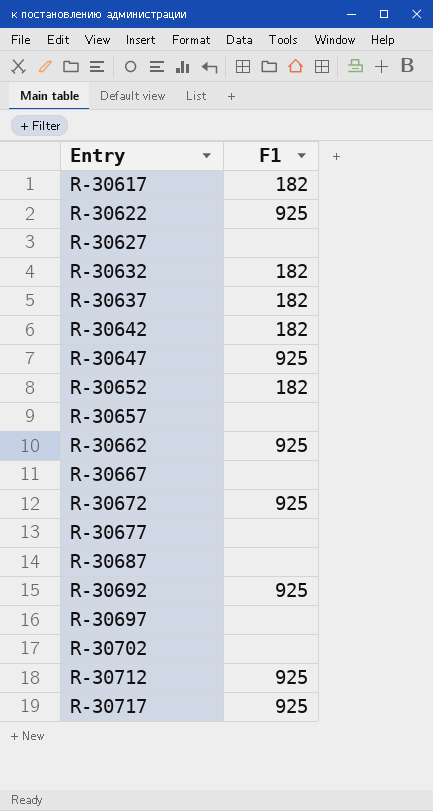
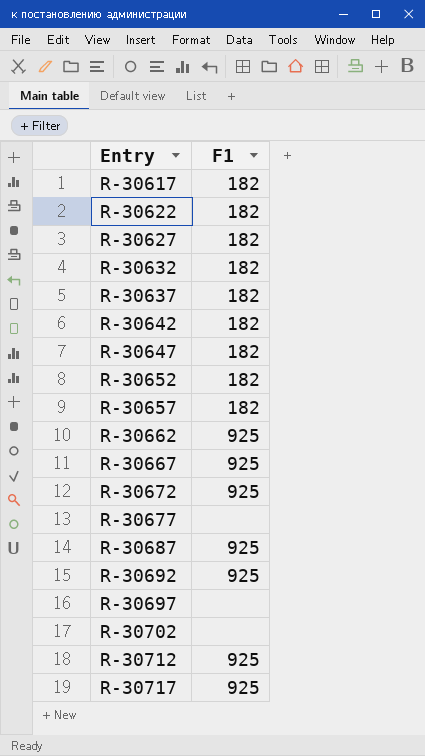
R-30622 | F1: 925 -> 182
R-30627 | F1: none -> 182
R-30647 | F1: 925 -> 182
R-30657 | F1: none -> 182
R-30667 | F1: none -> 925
R-30687 | F1: none -> 925

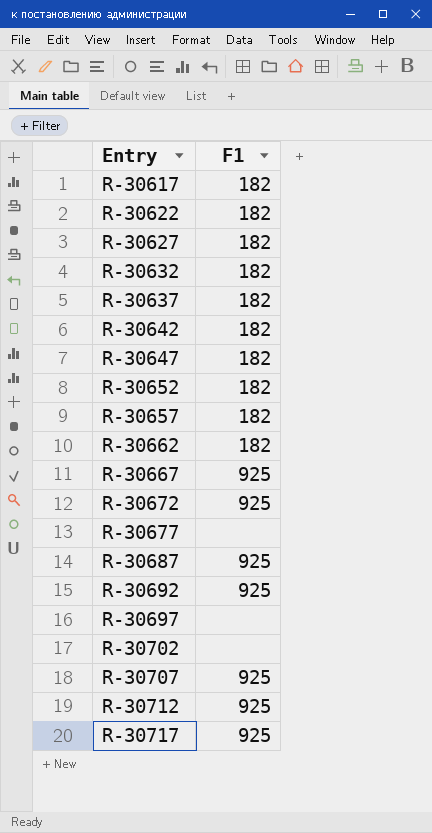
R-30662 | F1: 925 -> 182
row R-30707: none -> 925

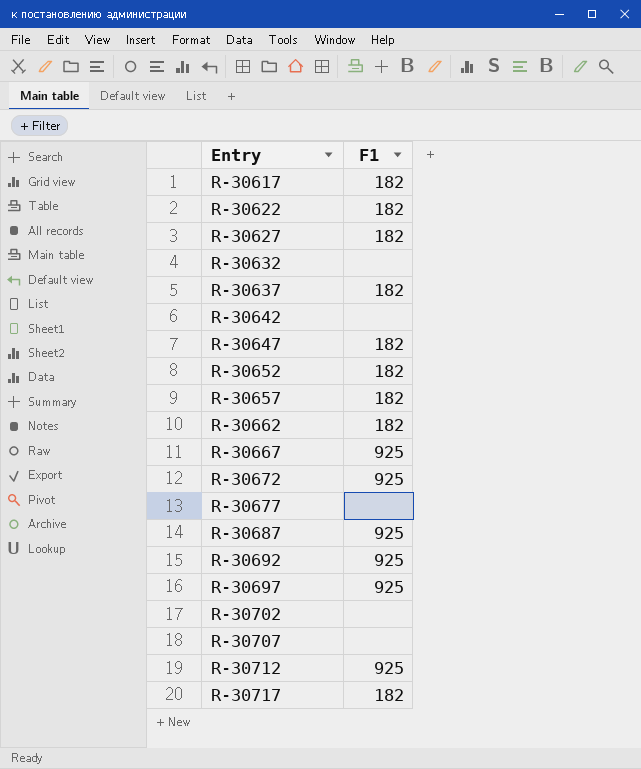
R-30632 | F1: 182 -> none
R-30642 | F1: 182 -> none
R-30697 | F1: none -> 925
R-30707 | F1: 925 -> none
R-30717 | F1: 925 -> 182

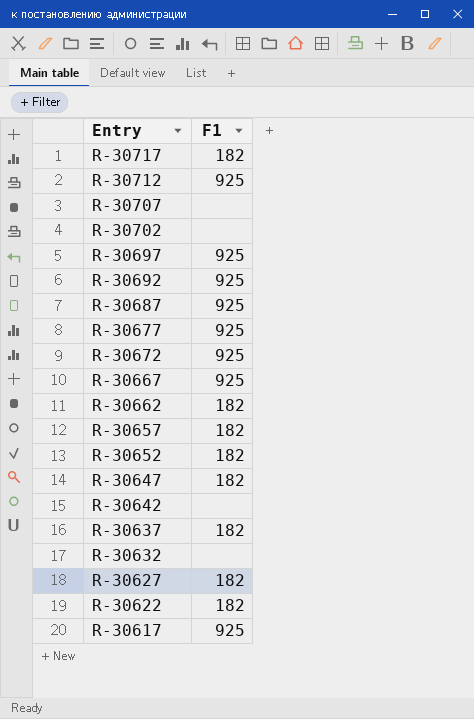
row order: Entry ascending -> Entry descending
R-30677 | F1: none -> 925
R-30617 | F1: 182 -> 925

